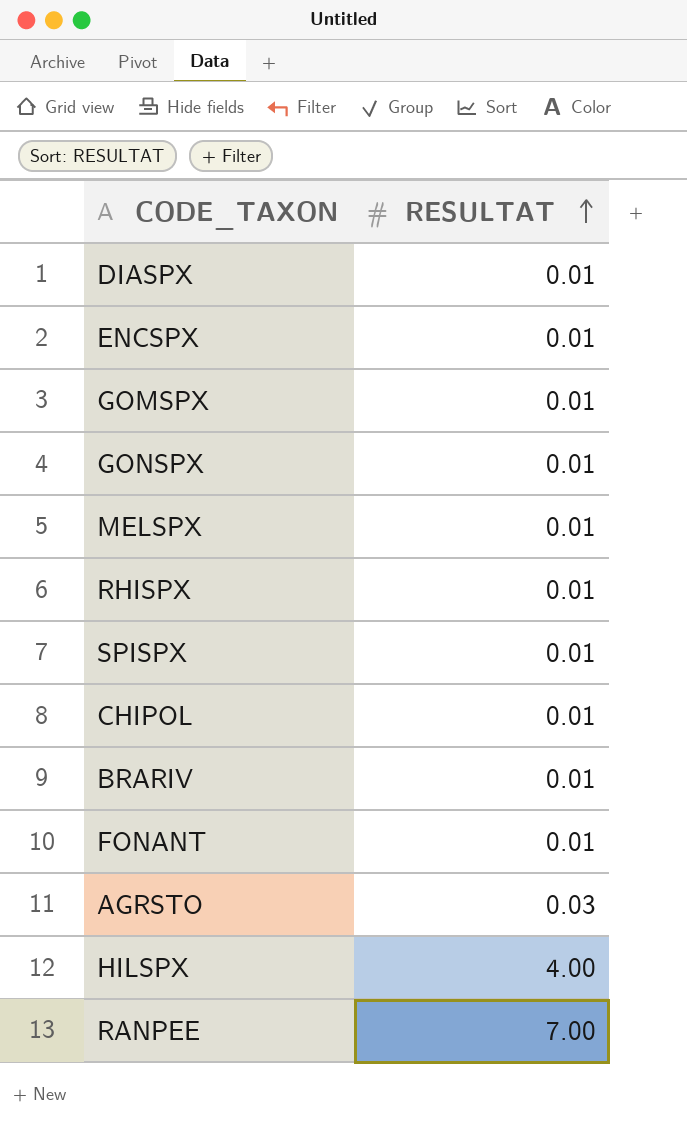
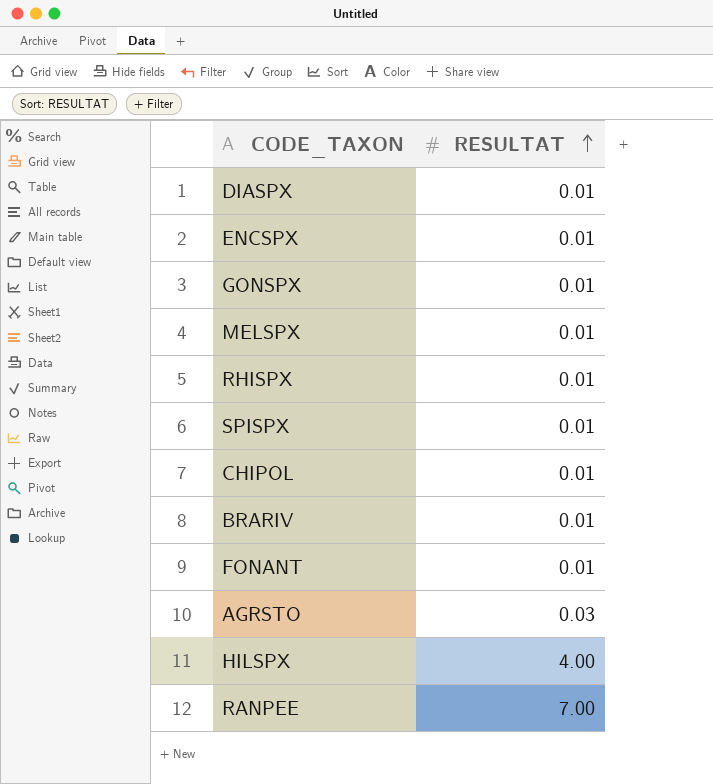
row GOMSPX: 0.01 -> none

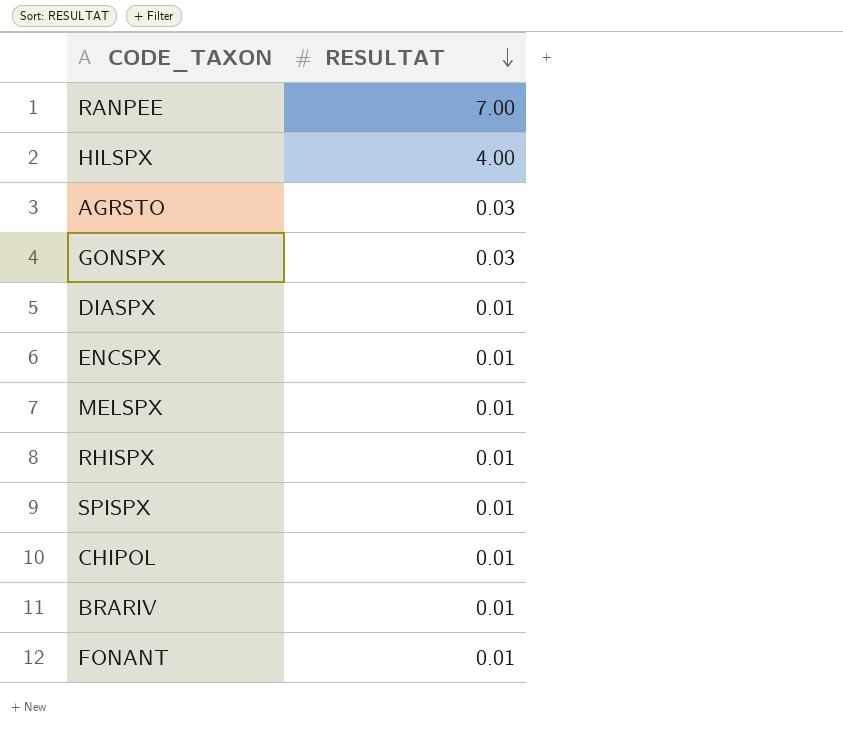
row order: RESULTAT ascending -> RESULTAT descending
GONSPX | RESULTAT: 0.01 -> 0.03

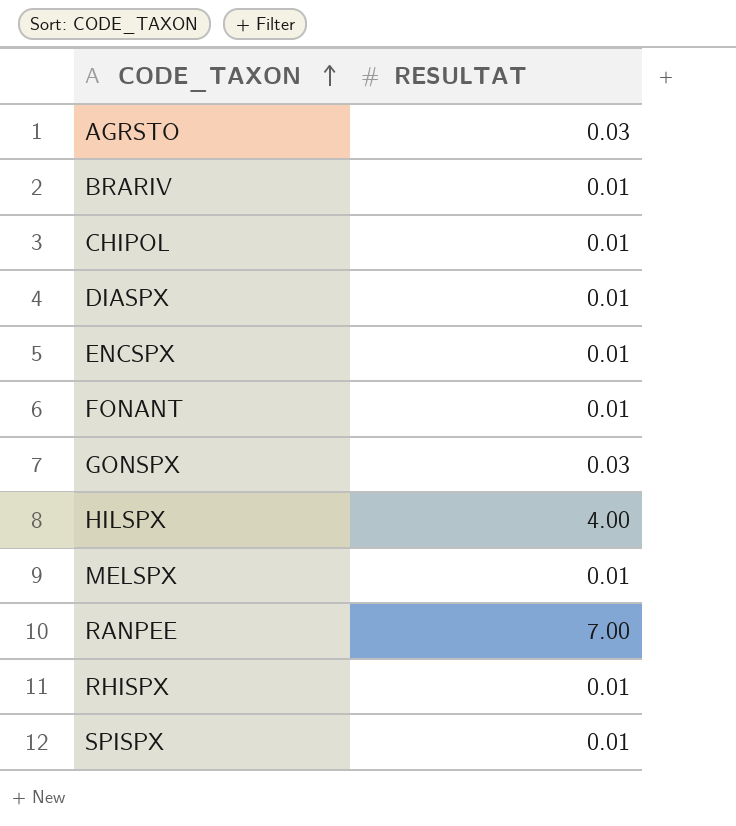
row order: RESULTAT descending -> CODE_TAXON ascending

